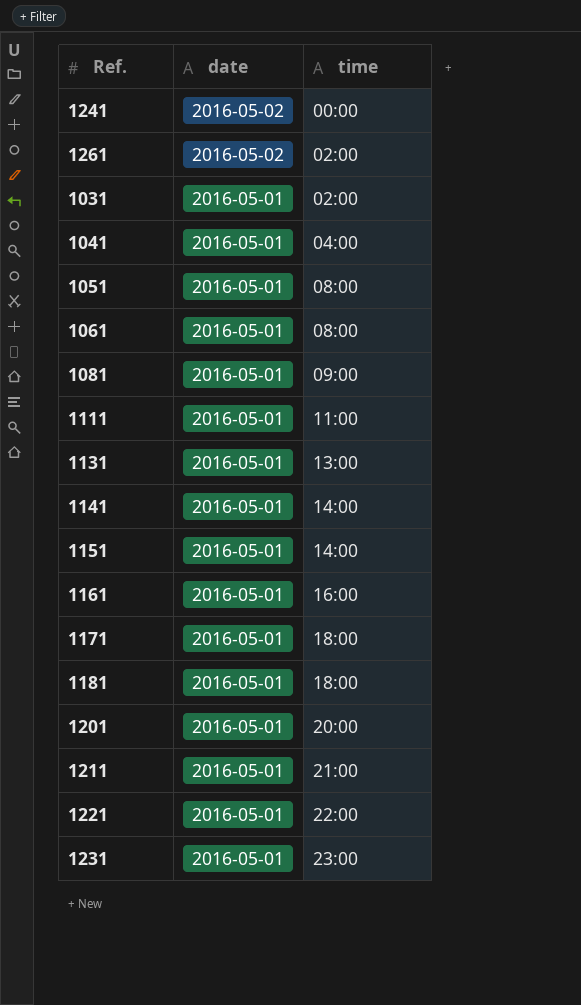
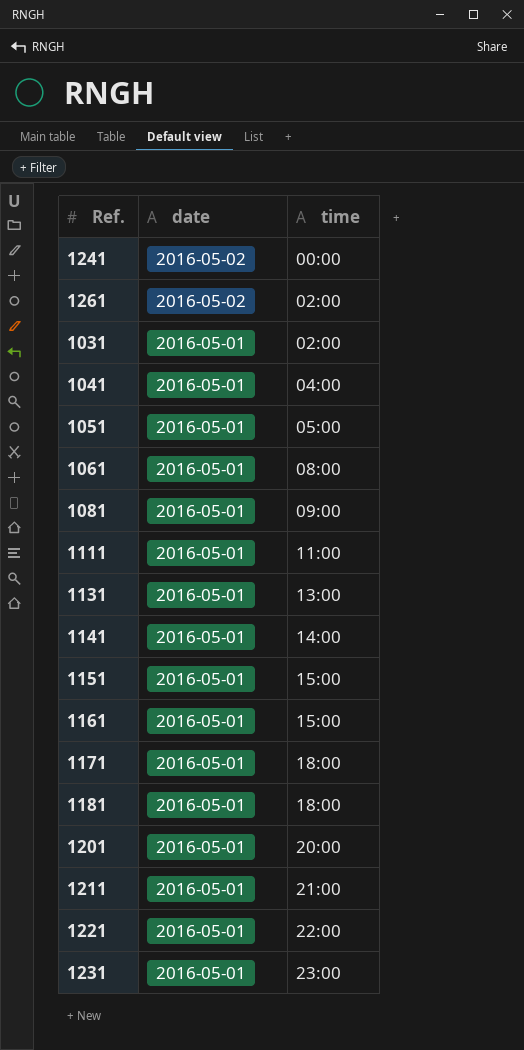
1051 | time: 08:00 -> 05:00
1151 | time: 14:00 -> 15:00
1161 | time: 16:00 -> 15:00

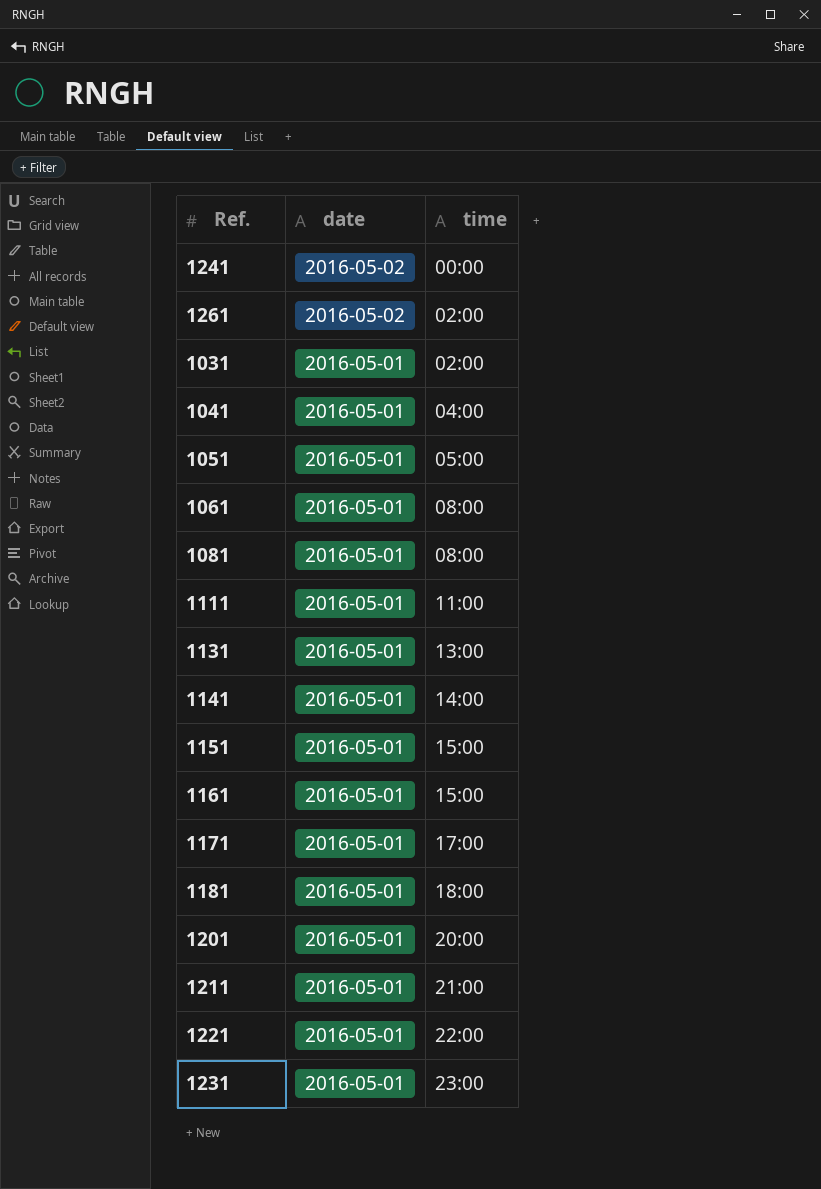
1081 | time: 09:00 -> 08:00
1171 | time: 18:00 -> 17:00

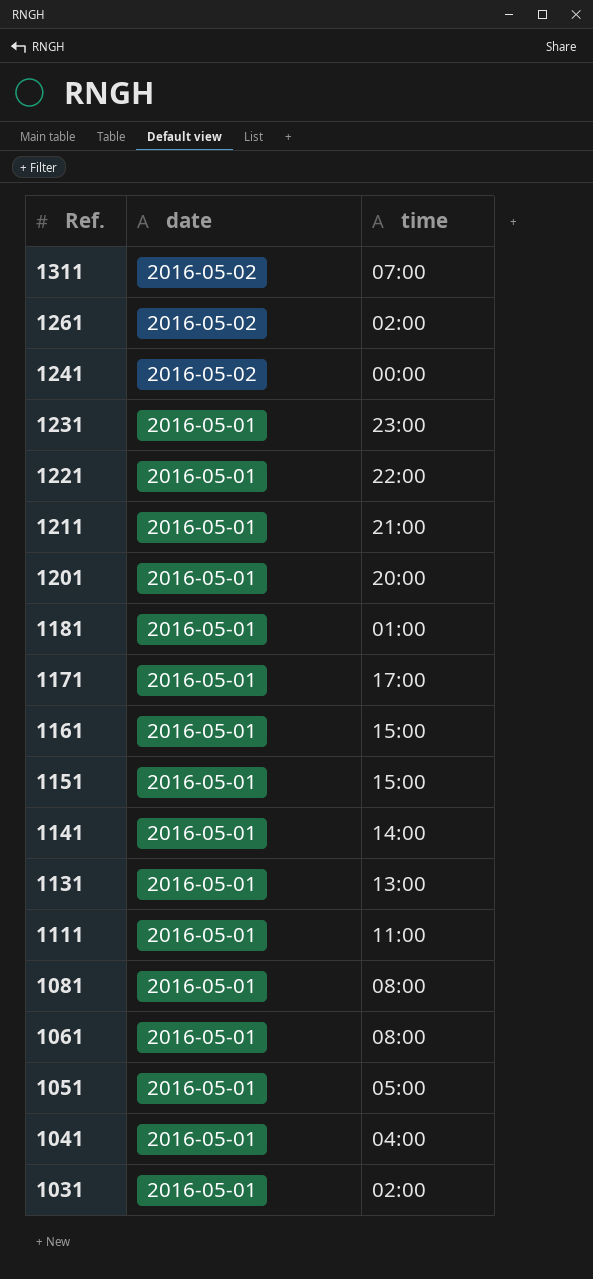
row order: date descending -> Ref. descending
row 1311: none -> 2016-05-02 | 07:00
1181 | time: 18:00 -> 01:00

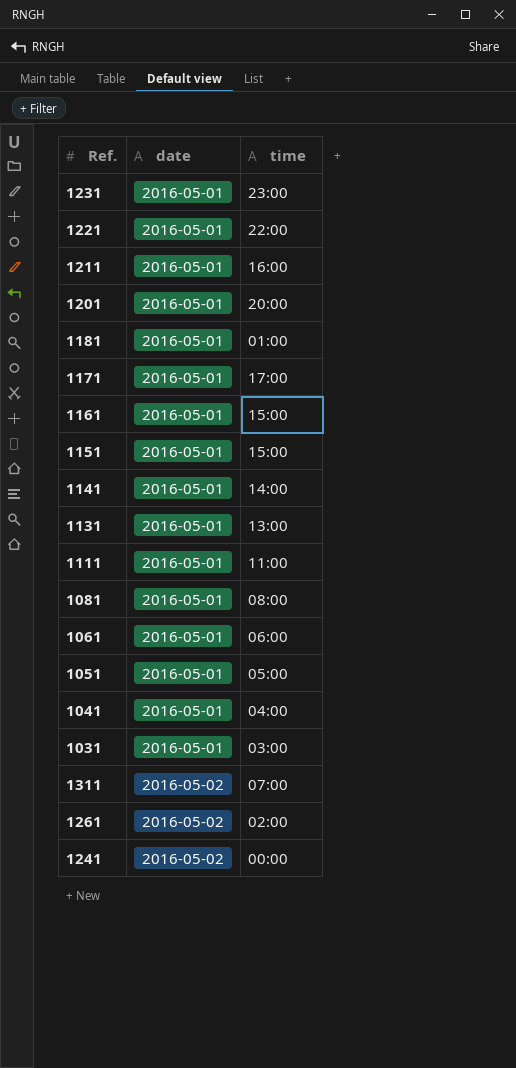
row order: Ref. descending -> date ascending
1211 | time: 21:00 -> 16:00
1061 | time: 08:00 -> 06:00
1031 | time: 02:00 -> 03:00

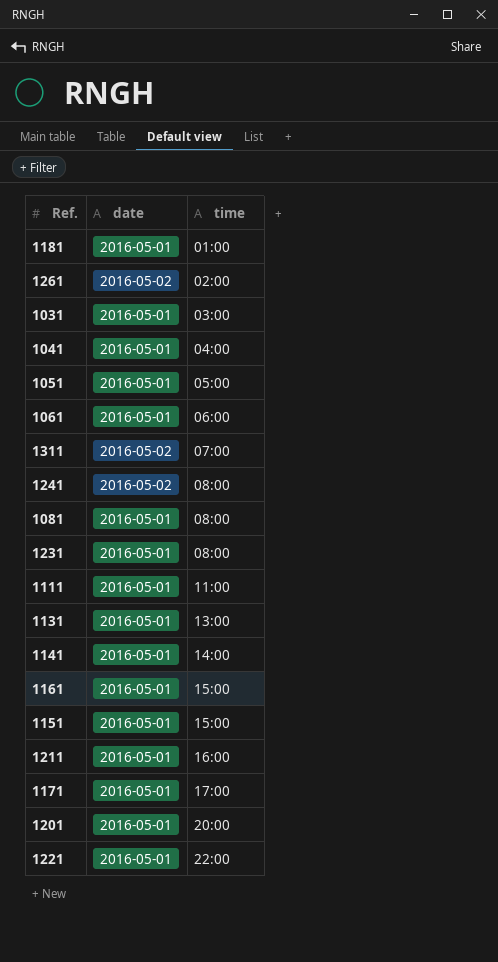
row order: date ascending -> time ascending
1241 | time: 00:00 -> 08:00
1231 | time: 23:00 -> 08:00

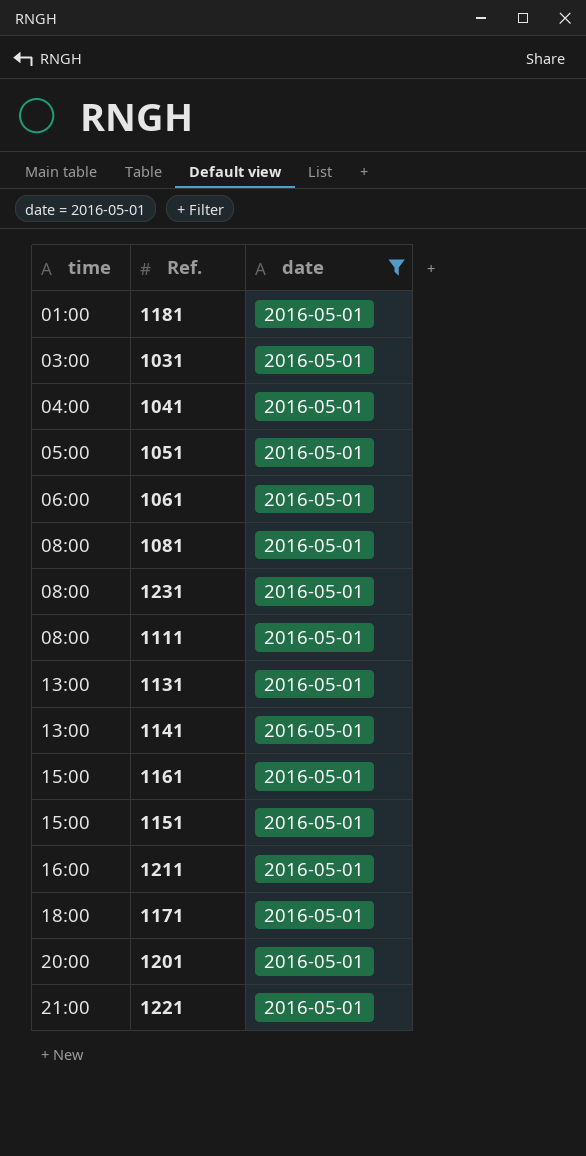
filter: none -> date = 2016-05-01
column time | position: 3 -> 1
1111 | time: 11:00 -> 08:00
1141 | time: 14:00 -> 13:00
1171 | time: 17:00 -> 18:00
1221 | time: 22:00 -> 21:00

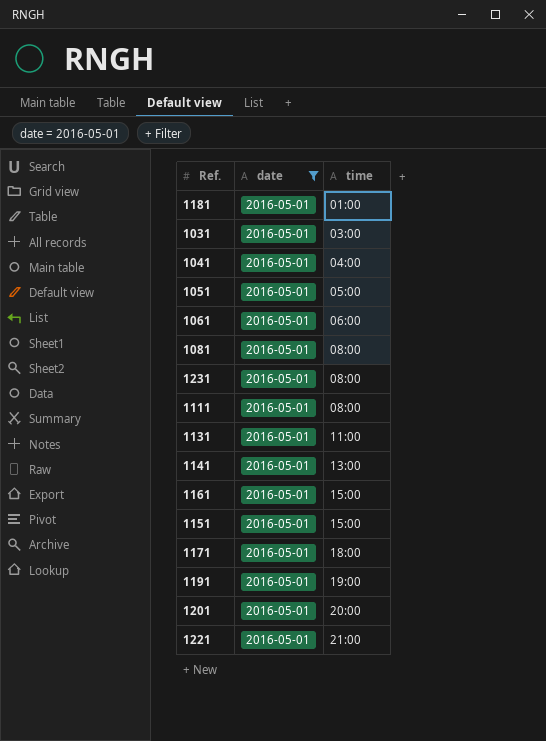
column time | position: 1 -> 3
row 1211: 16:00 | 2016-05-01 -> none
1131 | time: 13:00 -> 11:00
row 1191: none -> 2016-05-01 | 19:00

